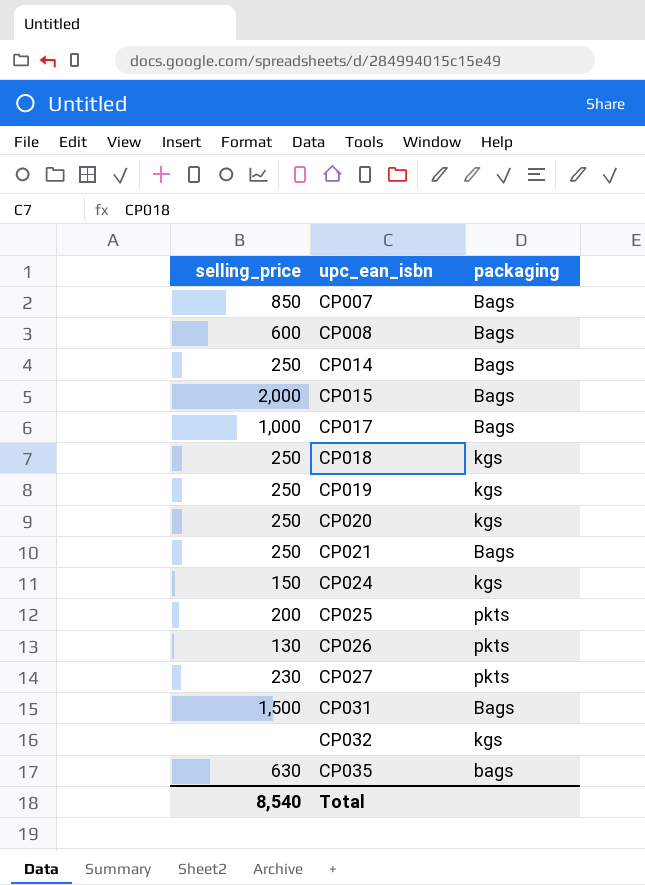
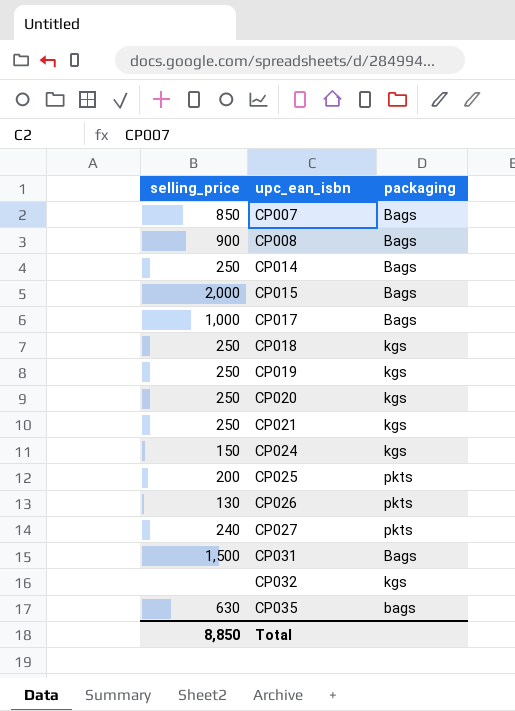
CP008 | selling_price: 600 -> 900
CP021 | packaging: Bags -> kgs
CP027 | selling_price: 230 -> 240
Total | selling_price: 8,540 -> 8,850

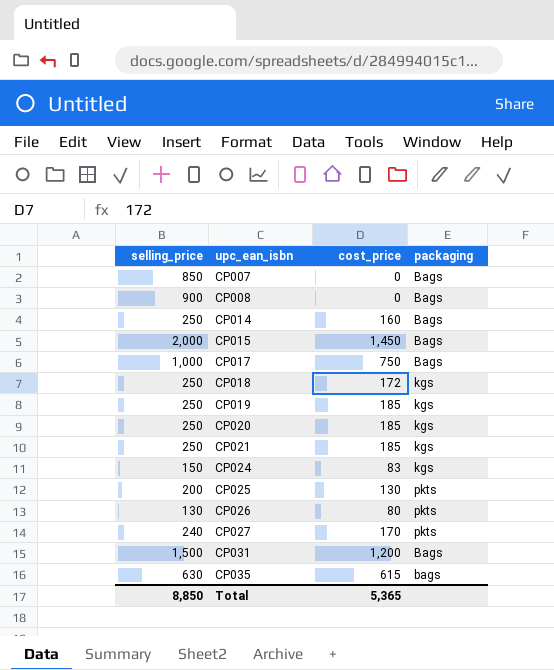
column cost_price | position: none -> 3
row CP032: none | kgs -> none

